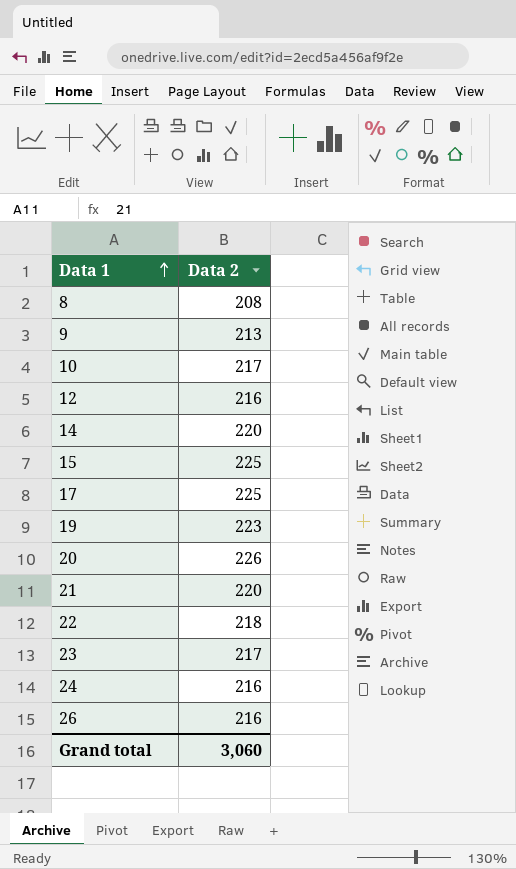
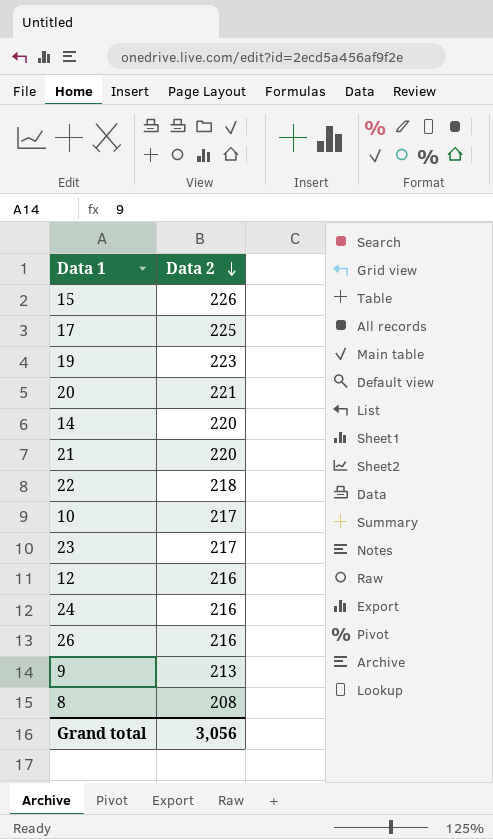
row order: Data 1 ascending -> Data 2 descending
15 | Data 2: 225 -> 226
20 | Data 2: 226 -> 221
Grand total | Data 2: 3,060 -> 3,056

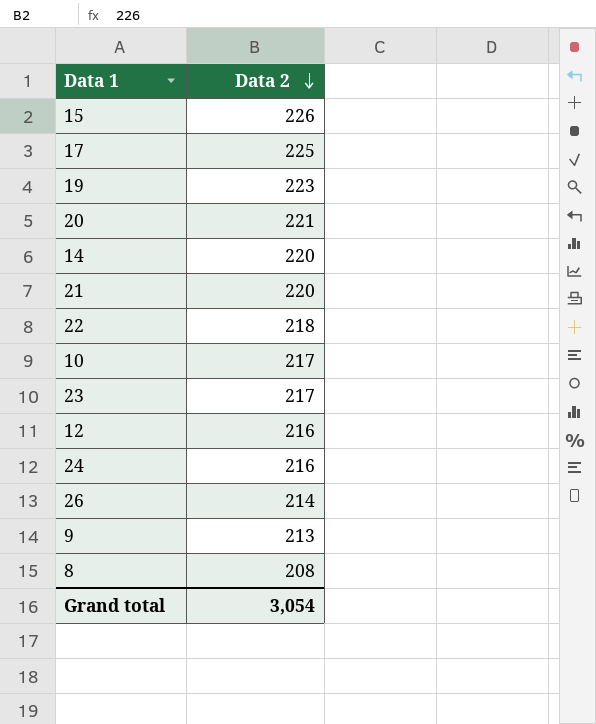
26 | Data 2: 216 -> 214
Grand total | Data 2: 3,056 -> 3,054

